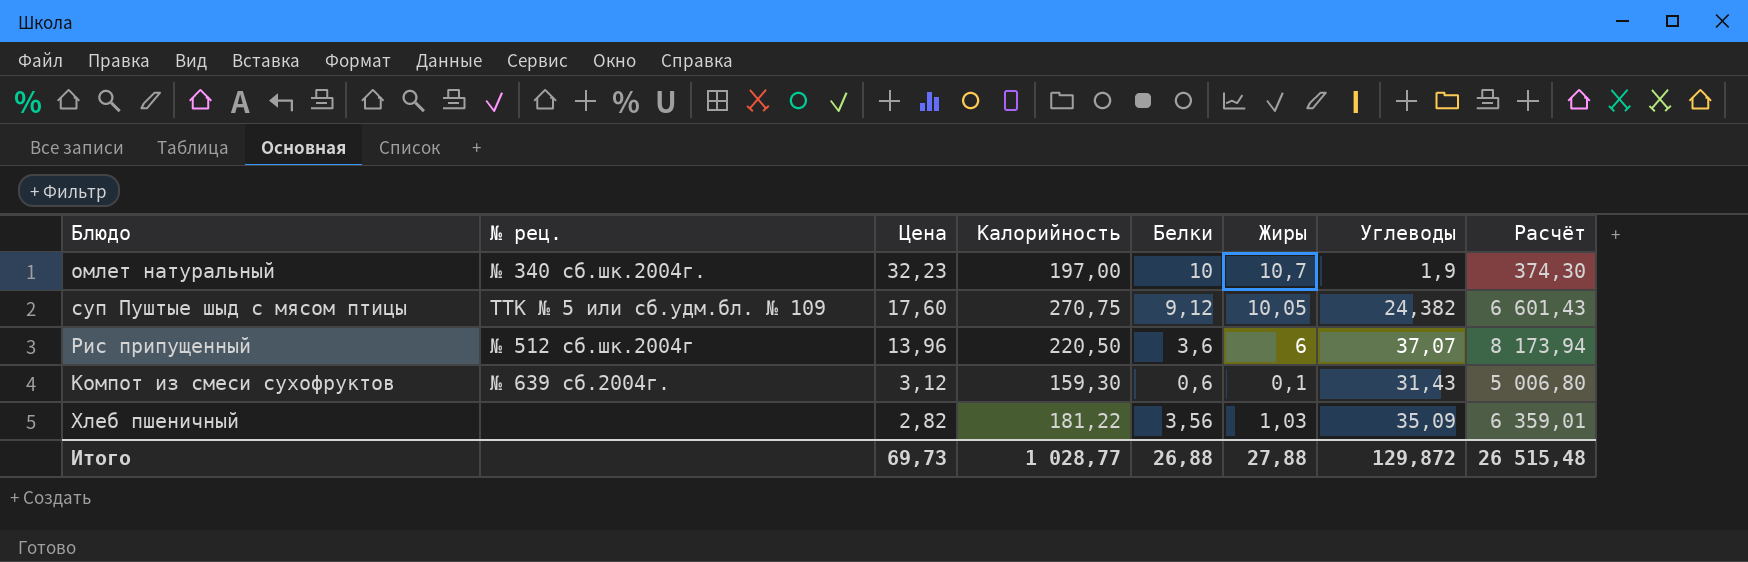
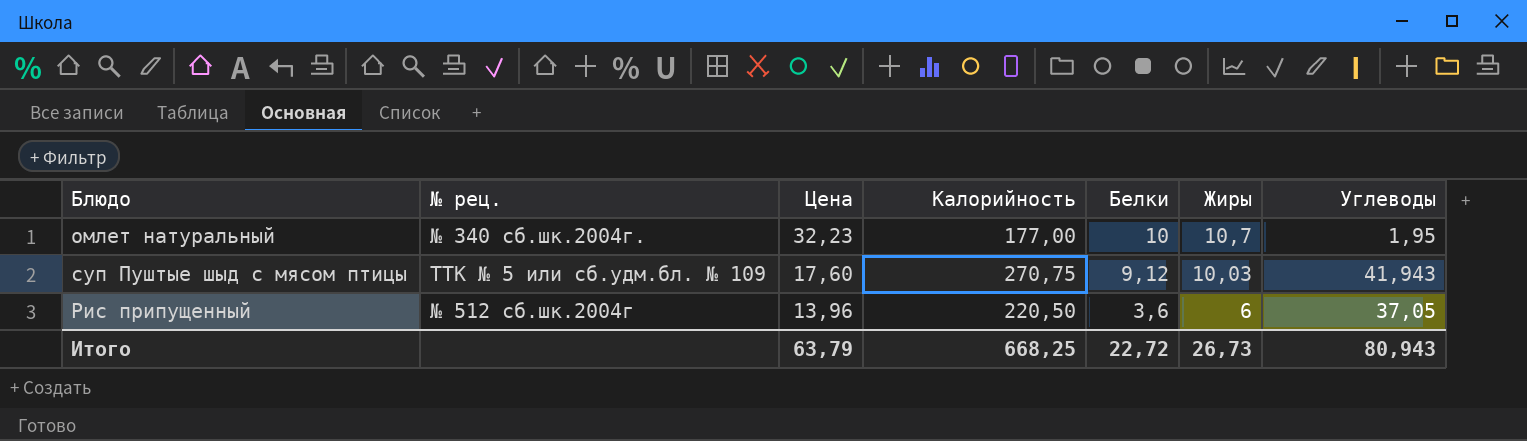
column Расчёт | formula: [Калорийность] * [Углеводы] -> none
row Компот из смеси сухофруктов: № 639 сб.2004г. | 3,12 | 159,30 | 0,6 | 0,1 | 31,43 | 5 006,80 -> none
row Хлеб пшеничный: none | 2,82 | 181,22 | 3,56 | 1,03 | 35,09 | 6 359,01 -> none
омлет натуральный | Калорийность: 197,00 -> 177,00
омлет натуральный | Углеводы: 1,9 -> 1,95
суп Пуштые шыд с мясом птицы | Жиры: 10,05 -> 10,03
суп Пуштые шыд с мясом птицы | Углеводы: 24,382 -> 41,943
Рис припущенный | Углеводы: 37,07 -> 37,05
Итого | Цена: 69,73 -> 63,79
Итого | Калорийность: 1 028,77 -> 668,25
Итого | Белки: 26,88 -> 22,72
Итого | Жиры: 27,88 -> 26,73
Итого | Углеводы: 129,872 -> 80,943

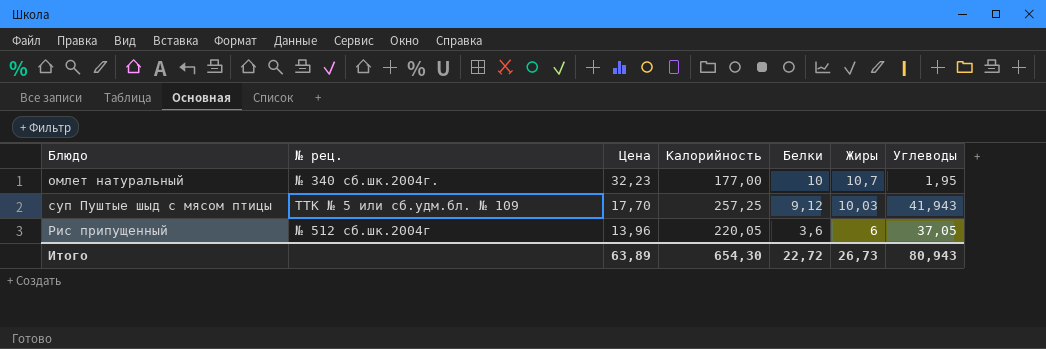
суп Пуштые шыд с мясом птицы | Цена: 17,60 -> 17,70
суп Пуштые шыд с мясом птицы | Калорийность: 270,75 -> 257,25
Рис припущенный | Калорийность: 220,50 -> 220,05
Итого | Цена: 63,79 -> 63,89
Итого | Калорийность: 668,25 -> 654,30

